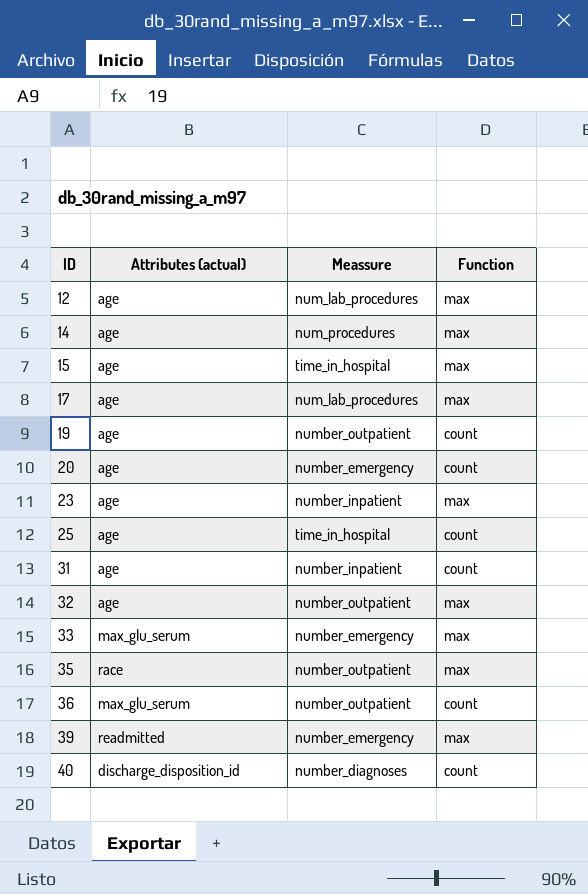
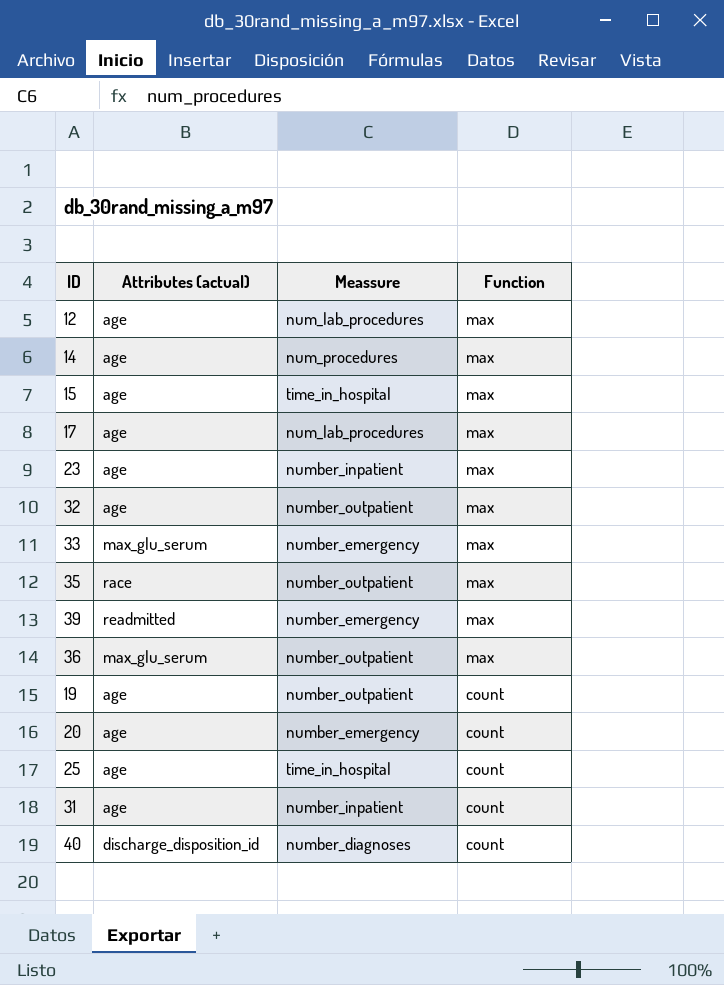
row order: ID ascending -> Function descending
36 | Function: count -> max

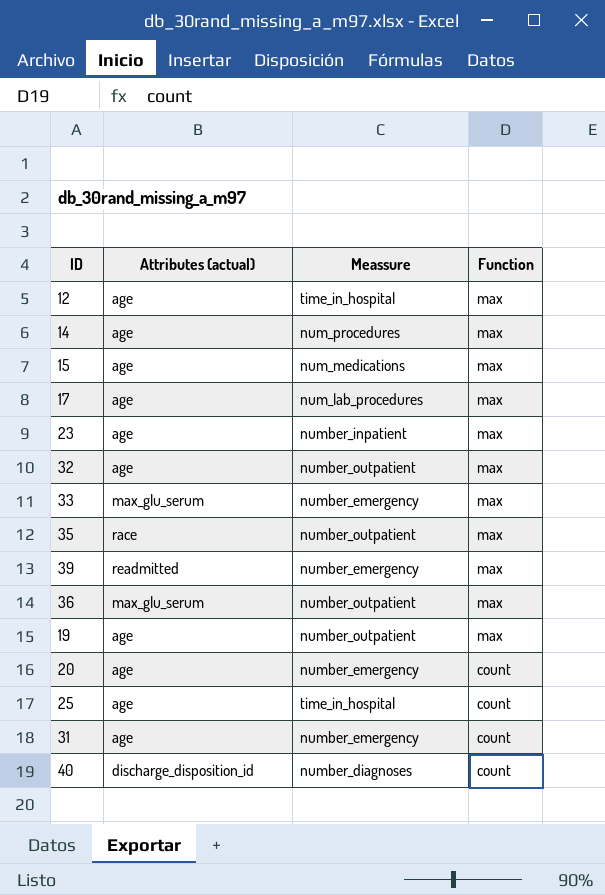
12 | Meassure: num_lab_procedures -> time_in_hospital
15 | Meassure: time_in_hospital -> num_medications
19 | Function: count -> max
31 | Meassure: number_inpatient -> number_emergency

